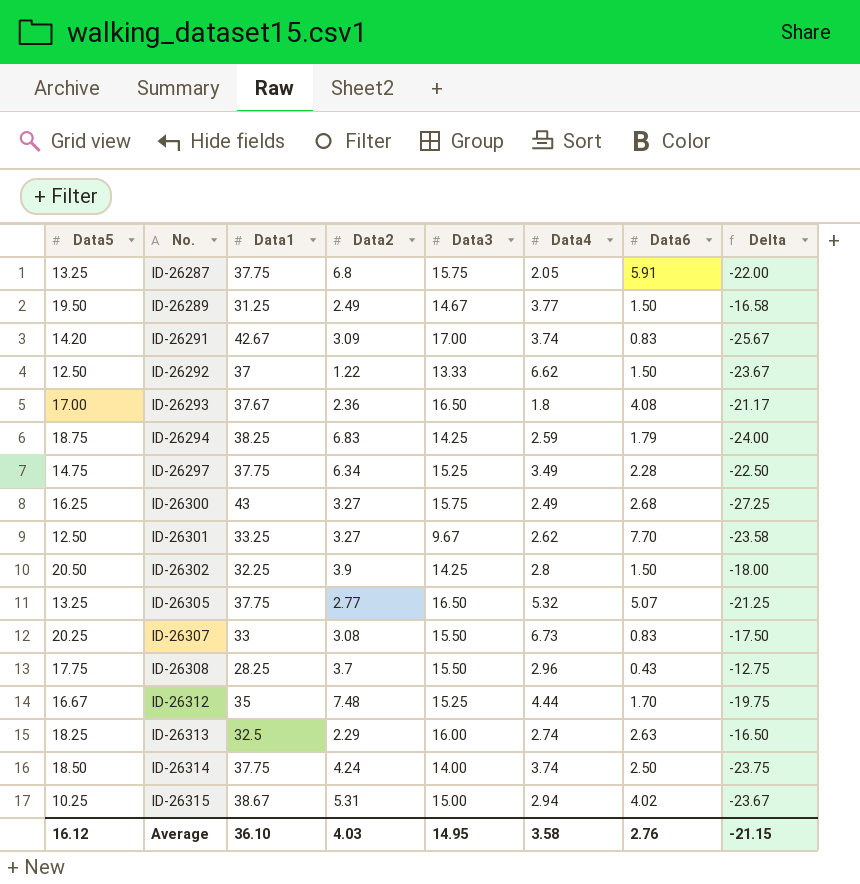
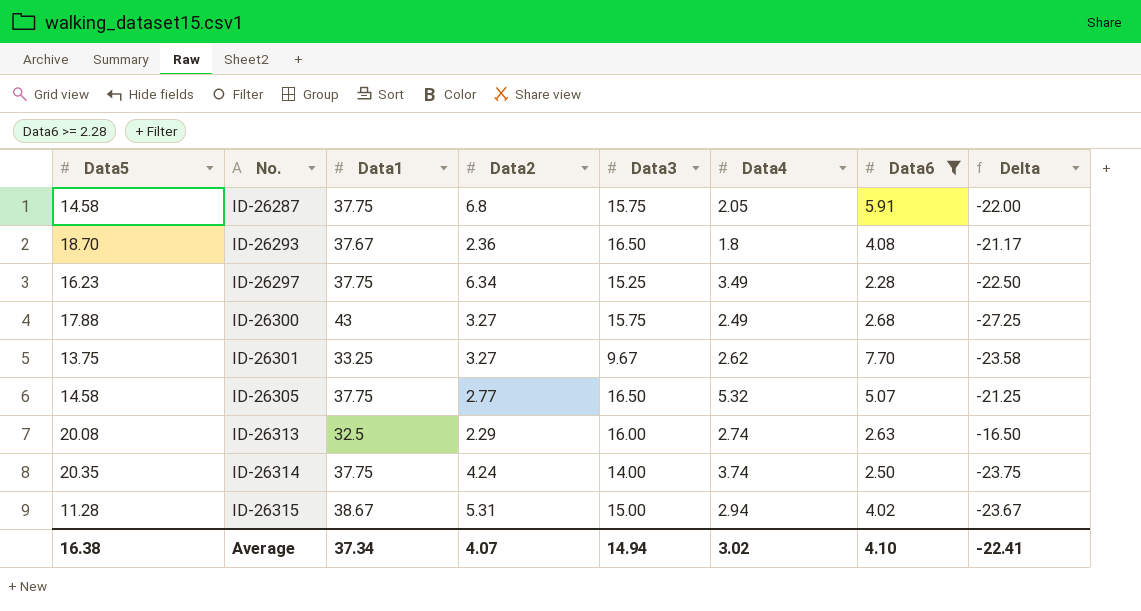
filter: none -> Data6 >= 2.28
ID-26287 | Data5: 13.25 -> 14.58
ID-26293 | Data5: 17.00 -> 18.70
ID-26297 | Data5: 14.75 -> 16.23
ID-26300 | Data5: 16.25 -> 17.88
ID-26301 | Data5: 12.50 -> 13.75
ID-26305 | Data5: 13.25 -> 14.58
ID-26313 | Data5: 18.25 -> 20.08
ID-26314 | Data5: 18.50 -> 20.35
ID-26315 | Data5: 10.25 -> 11.28
Average | Data5: 16.12 -> 16.38
Average | Data1: 36.10 -> 37.34
Average | Data2: 4.03 -> 4.07
Average | Data3: 14.95 -> 14.94
Average | Data4: 3.58 -> 3.02
Average | Data6: 2.76 -> 4.10
Average | Delta: -21.15 -> -22.41

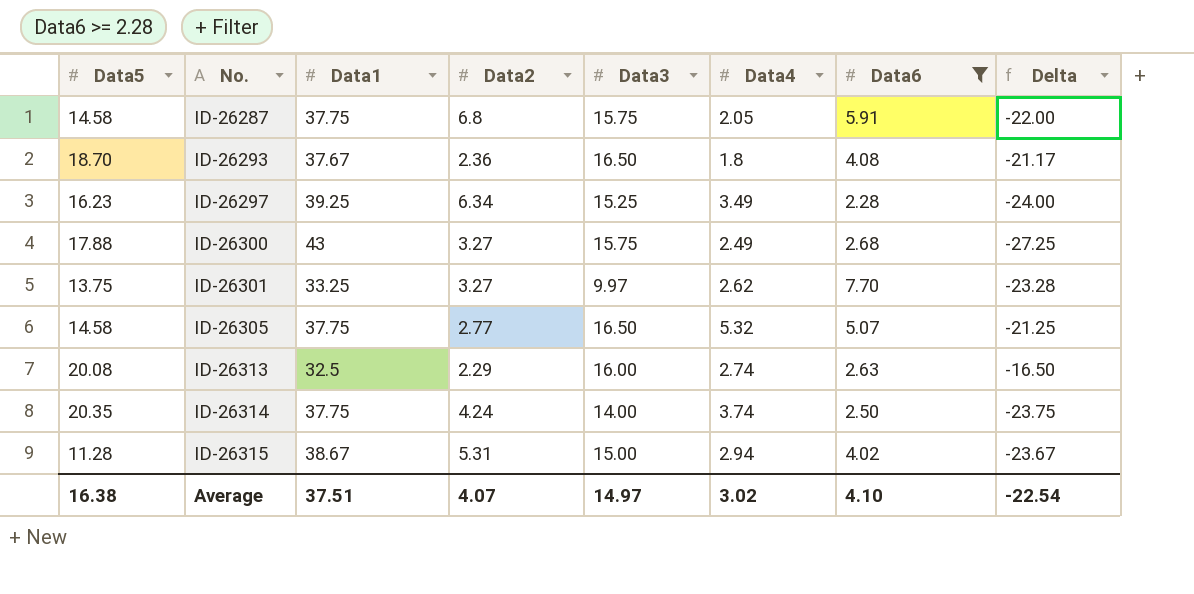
ID-26297 | Data1: 37.75 -> 39.25
ID-26297 | Delta: -22.50 -> -24.00
ID-26301 | Data3: 9.67 -> 9.97
ID-26301 | Delta: -23.58 -> -23.28
Average | Data1: 37.34 -> 37.51
Average | Data3: 14.94 -> 14.97
Average | Delta: -22.41 -> -22.54

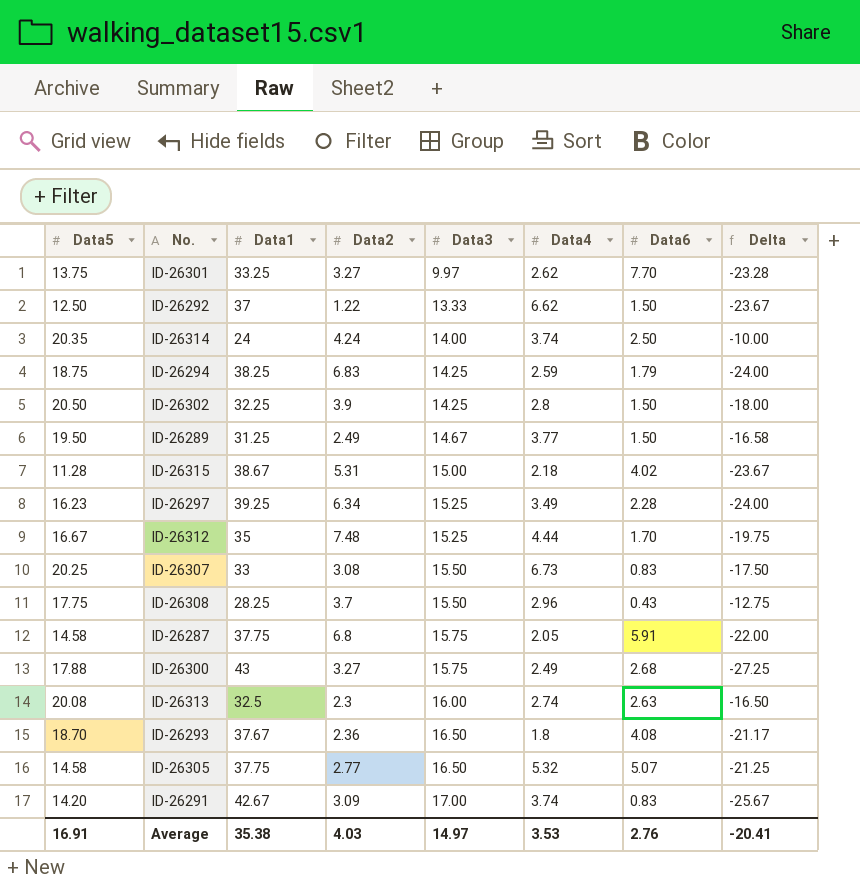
filter: Data6 >= 2.28 -> none
row order: No. ascending -> Data3 ascending
ID-26314 | Data1: 37.75 -> 24
ID-26314 | Delta: -23.75 -> -10.00
ID-26315 | Data4: 2.94 -> 2.18
ID-26313 | Data2: 2.29 -> 2.3
Average | Data5: 16.38 -> 16.91
Average | Data1: 37.51 -> 35.38
Average | Data2: 4.07 -> 4.03
Average | Data4: 3.02 -> 3.53
Average | Data6: 4.10 -> 2.76
Average | Delta: -22.54 -> -20.41

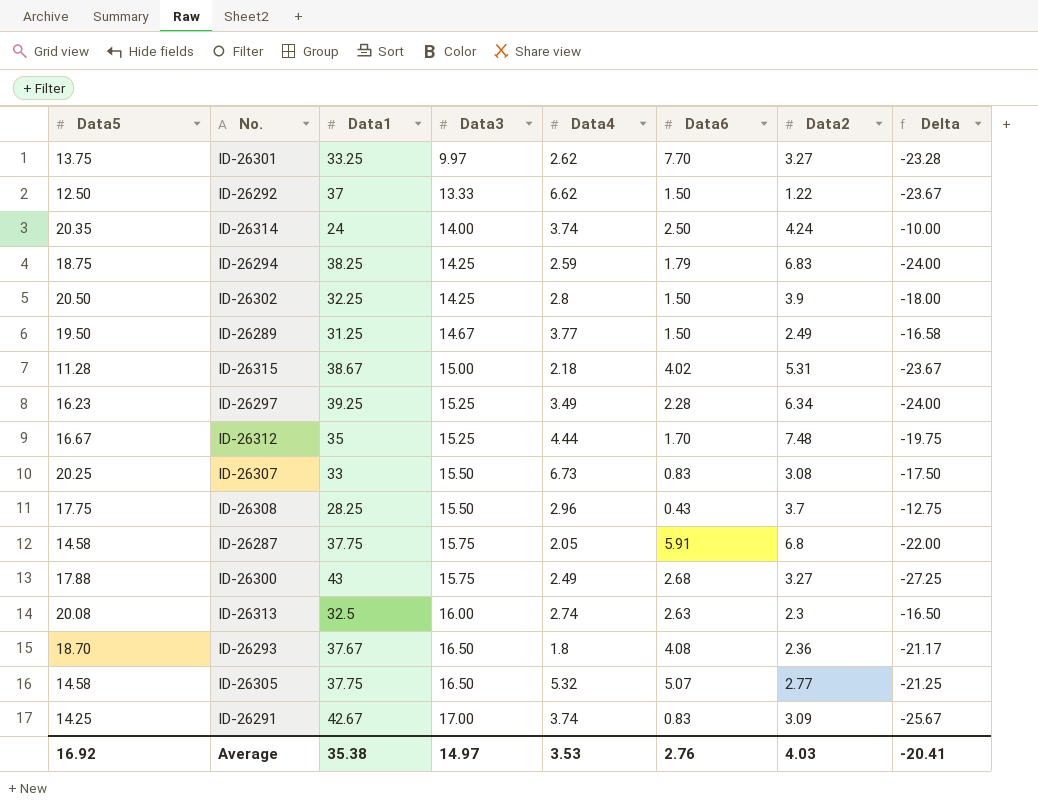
column Data2 | position: 4 -> 7
ID-26291 | Data5: 14.20 -> 14.25
Average | Data5: 16.91 -> 16.92

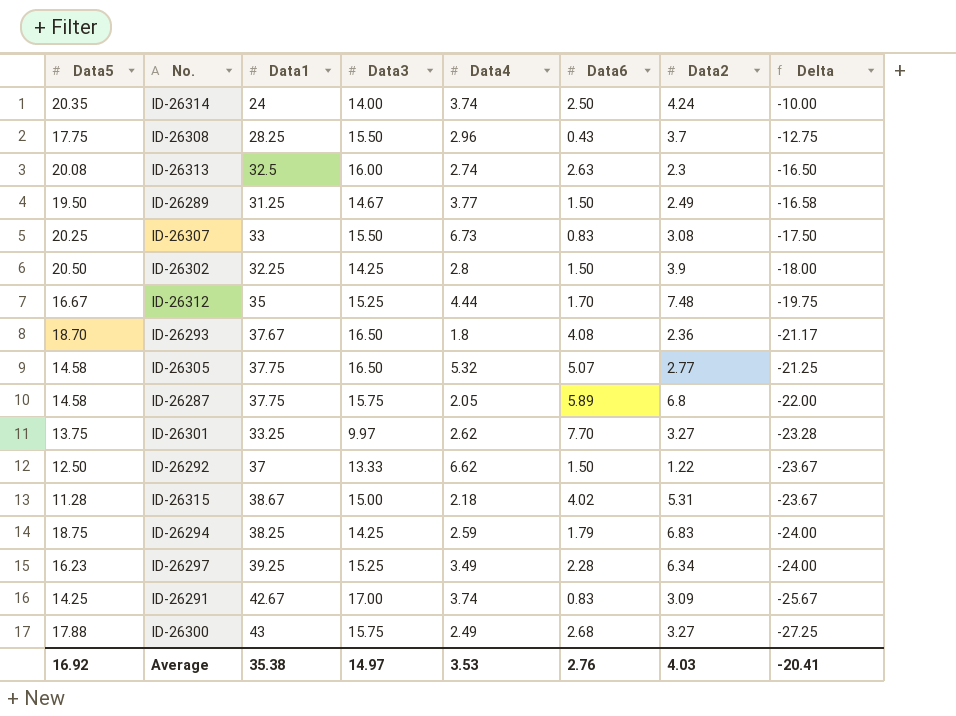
row order: Data3 ascending -> Delta descending
ID-26287 | Data6: 5.91 -> 5.89

